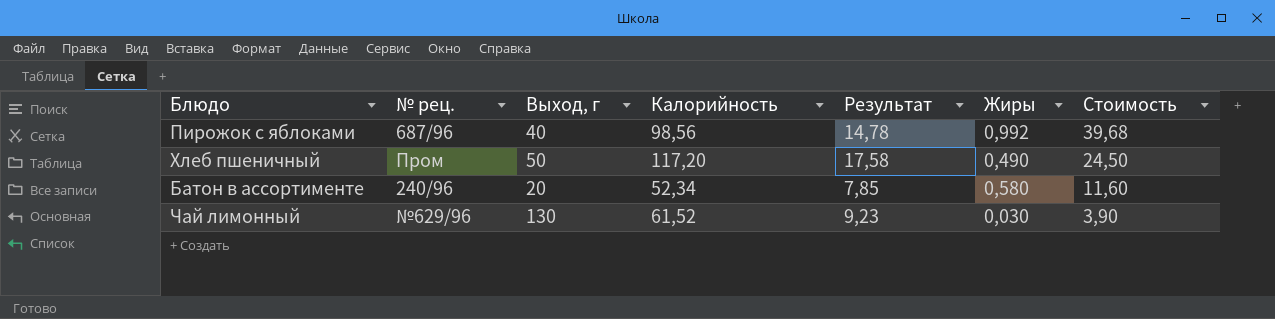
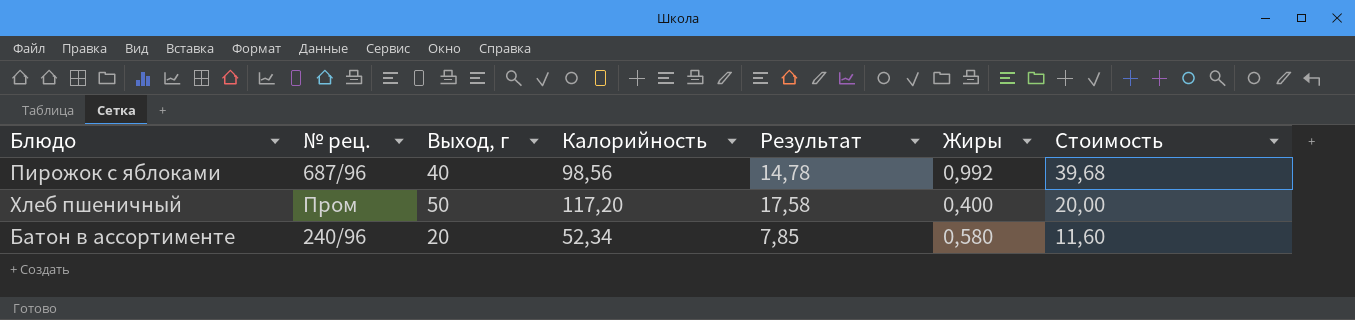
row Чай лимонный: №629/96 | 130 | 61,52 | 9,23 | 0,030 | 3,90 -> none
Хлеб пшеничный | Жиры: 0,490 -> 0,400
Хлеб пшеничный | Стоимость: 24,50 -> 20,00

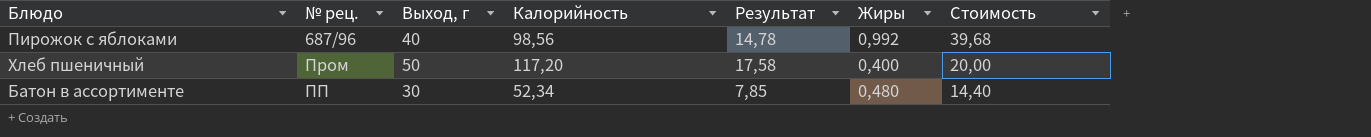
Батон в ассортименте | № рец.: 240/96 -> ПП
Батон в ассортименте | Выход, г: 20 -> 30
Батон в ассортименте | Жиры: 0,580 -> 0,480
Батон в ассортименте | Стоимость: 11,60 -> 14,40

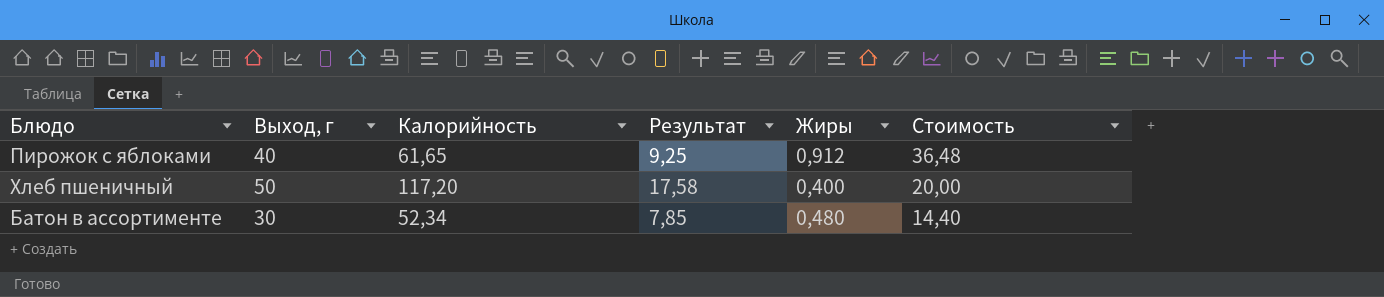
column № рец. | position: 2 -> none
Пирожок с яблоками | Калорийность: 98,56 -> 61,65
Пирожок с яблоками | Результат: 14,78 -> 9,25
Пирожок с яблоками | Жиры: 0,992 -> 0,912
Пирожок с яблоками | Стоимость: 39,68 -> 36,48

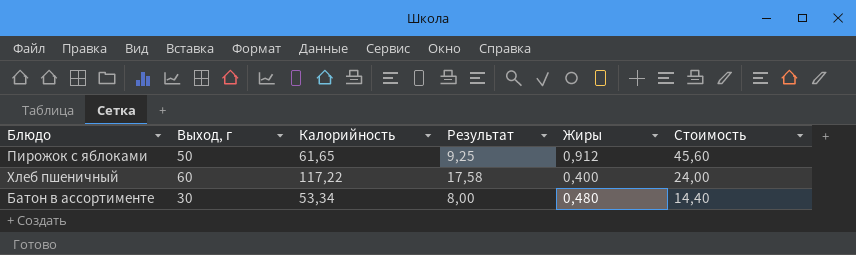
Пирожок с яблоками | Выход, г: 40 -> 50
Пирожок с яблоками | Стоимость: 36,48 -> 45,60
Хлеб пшеничный | Выход, г: 50 -> 60
Хлеб пшеничный | Калорийность: 117,20 -> 117,22
Хлеб пшеничный | Стоимость: 20,00 -> 24,00
Батон в ассортименте | Калорийность: 52,34 -> 53,34
Батон в ассортименте | Результат: 7,85 -> 8,00

